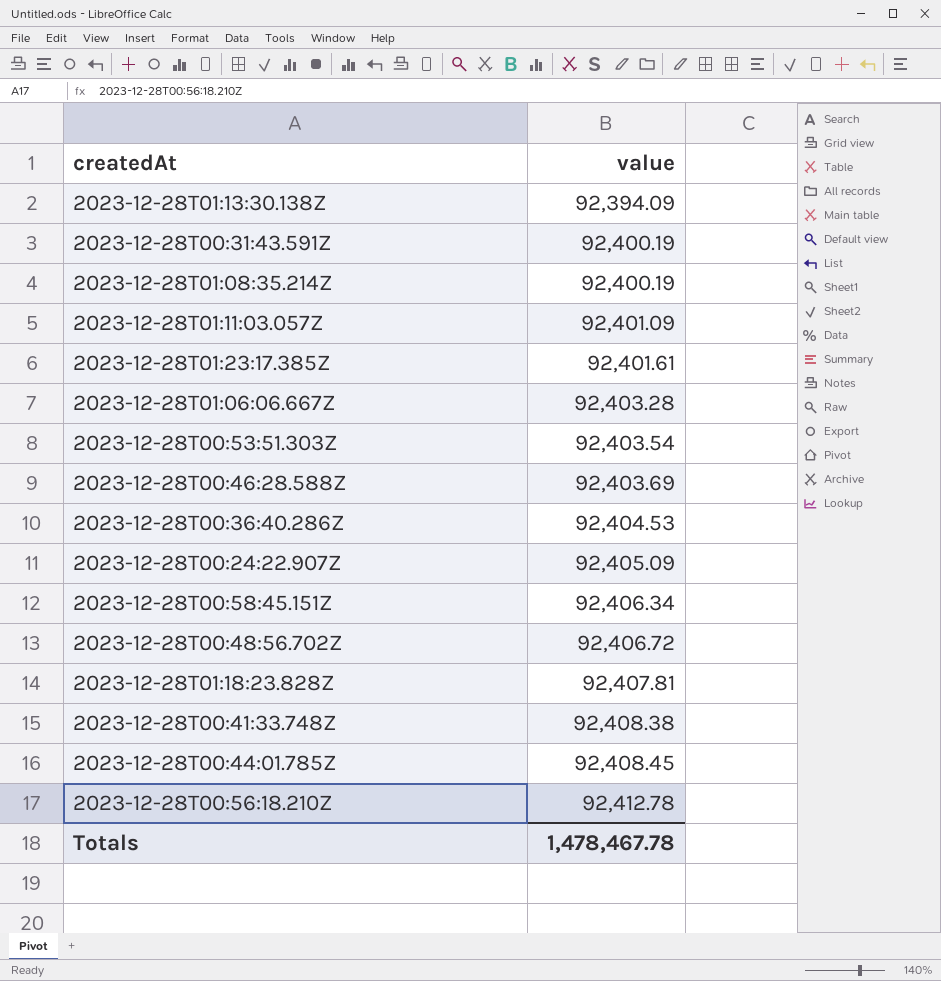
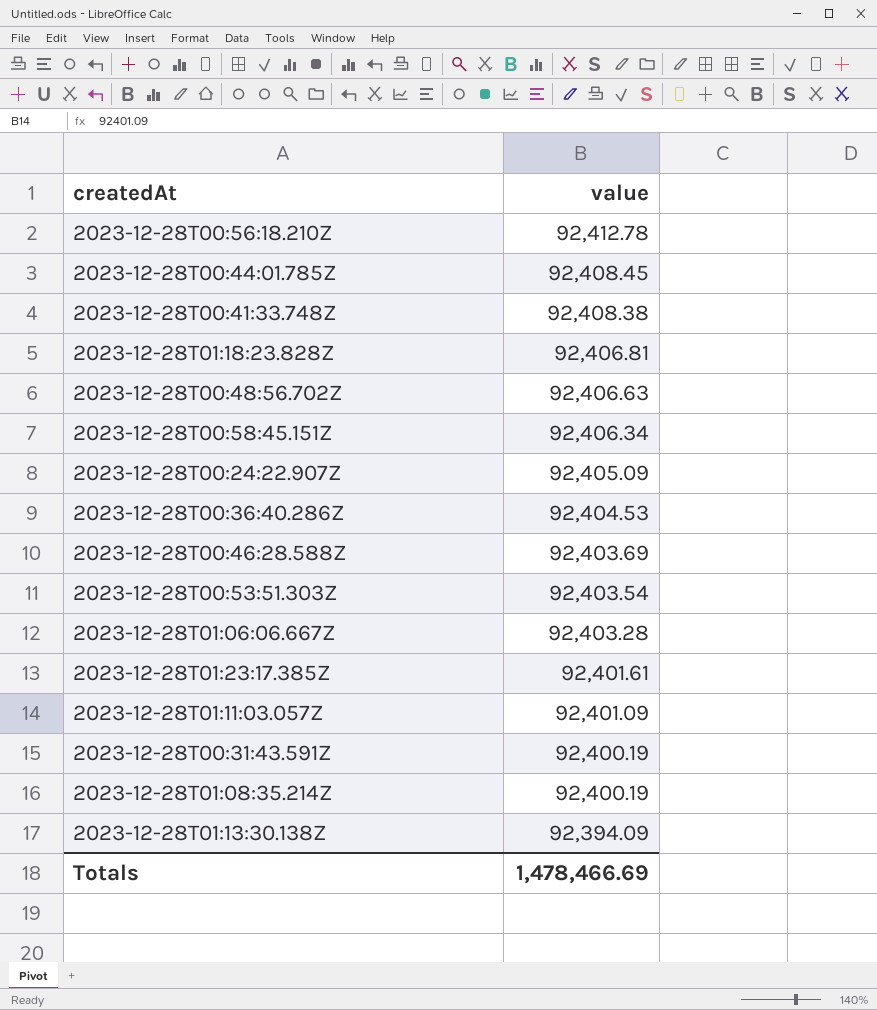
row order: value ascending -> value descending
2023-12-28T01:18:23.828Z | value: 92,407.81 -> 92,406.81
2023-12-28T00:48:56.702Z | value: 92,406.72 -> 92,406.63
Totals | value: 1,478,467.78 -> 1,478,466.69

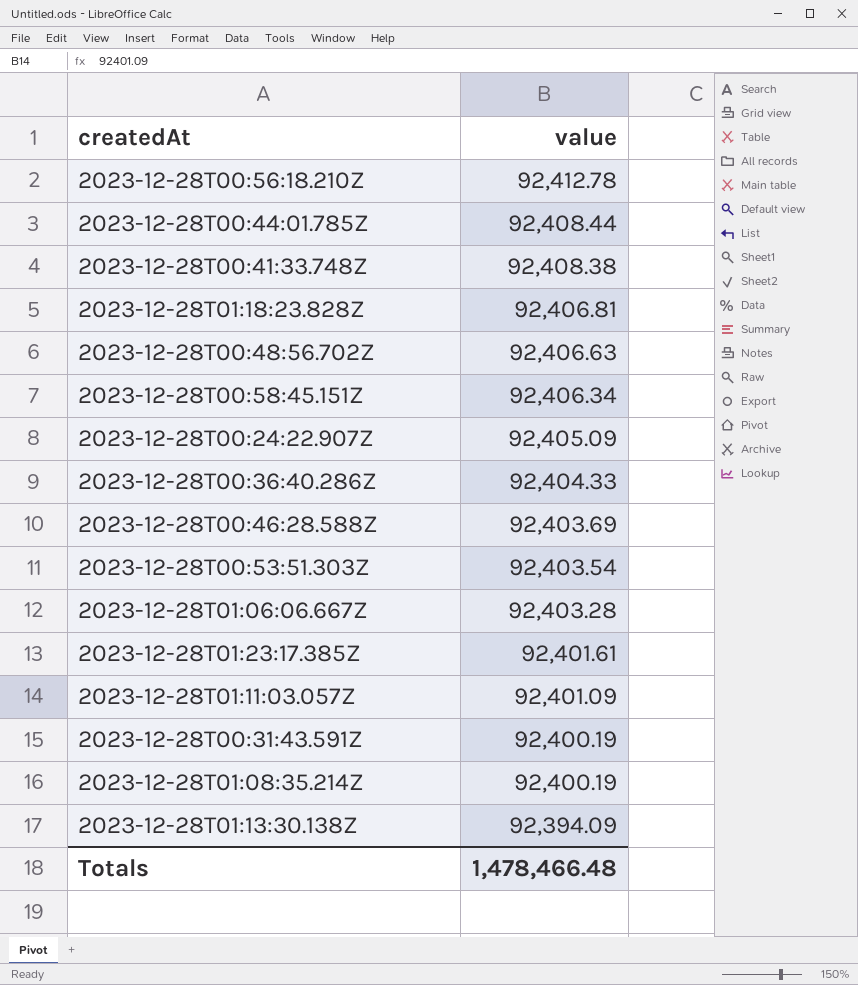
2023-12-28T00:44:01.785Z | value: 92,408.45 -> 92,408.44
2023-12-28T00:36:40.286Z | value: 92,404.53 -> 92,404.33
Totals | value: 1,478,466.69 -> 1,478,466.48

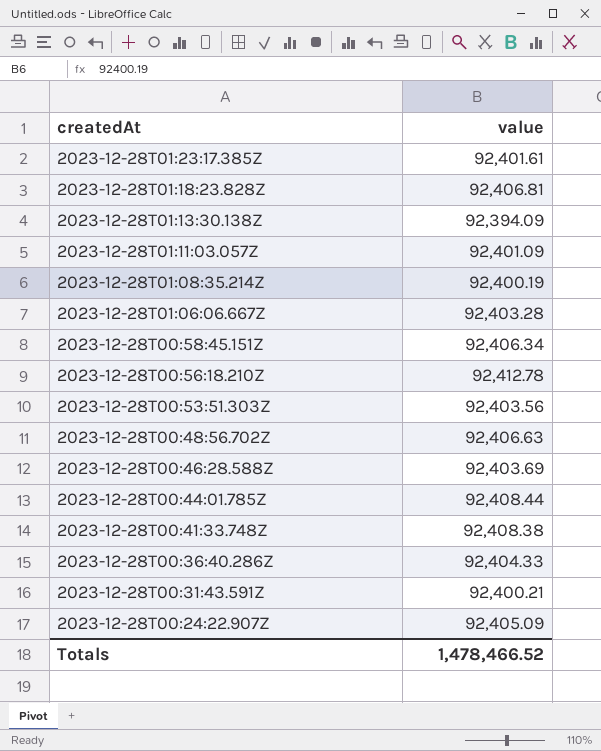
row order: value descending -> createdAt descending
2023-12-28T00:53:51.303Z | value: 92,403.54 -> 92,403.56
2023-12-28T00:31:43.591Z | value: 92,400.19 -> 92,400.21
Totals | value: 1,478,466.48 -> 1,478,466.52

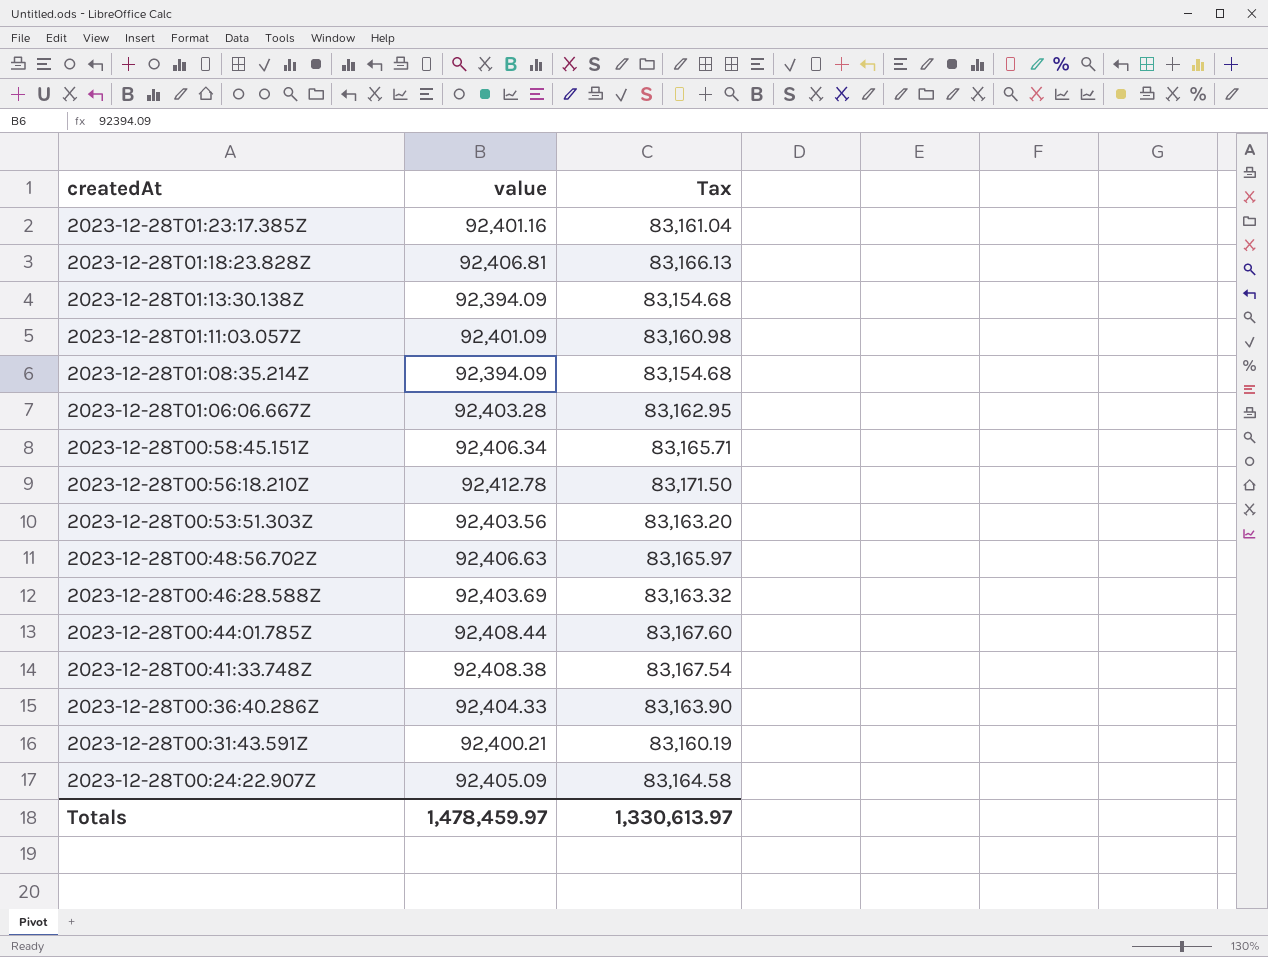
column Tax | formula: none -> [value] * 0.9
2023-12-28T01:23:17.385Z | value: 92,401.61 -> 92,401.16
2023-12-28T01:08:35.214Z | value: 92,400.19 -> 92,394.09
Totals | value: 1,478,466.52 -> 1,478,459.97

